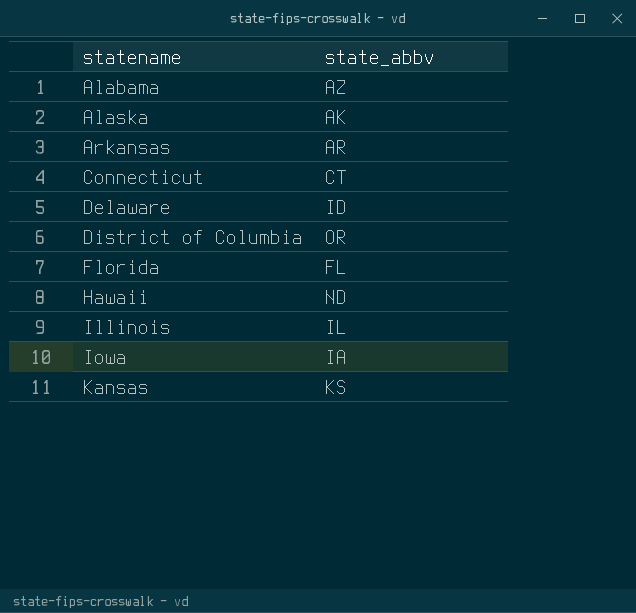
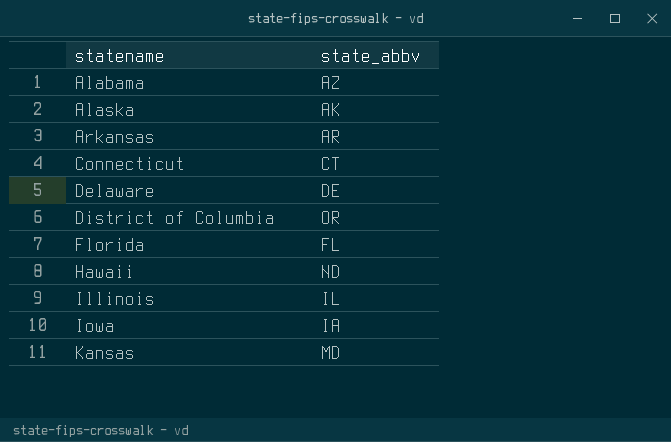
Delaware | state_abbv: ID -> DE
Kansas | state_abbv: KS -> MD

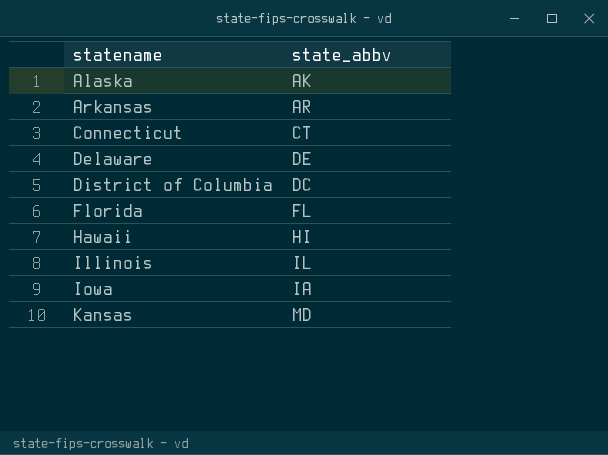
row Alabama: AZ -> none
District of Columbia | state_abbv: OR -> DC
Hawaii | state_abbv: ND -> HI

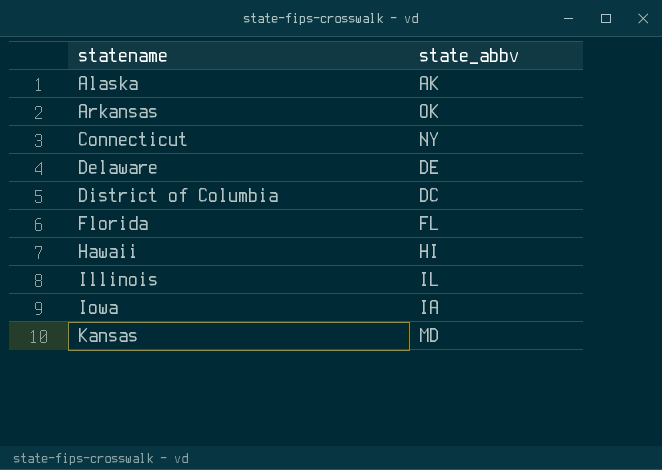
Arkansas | state_abbv: AR -> OK
Connecticut | state_abbv: CT -> NY

